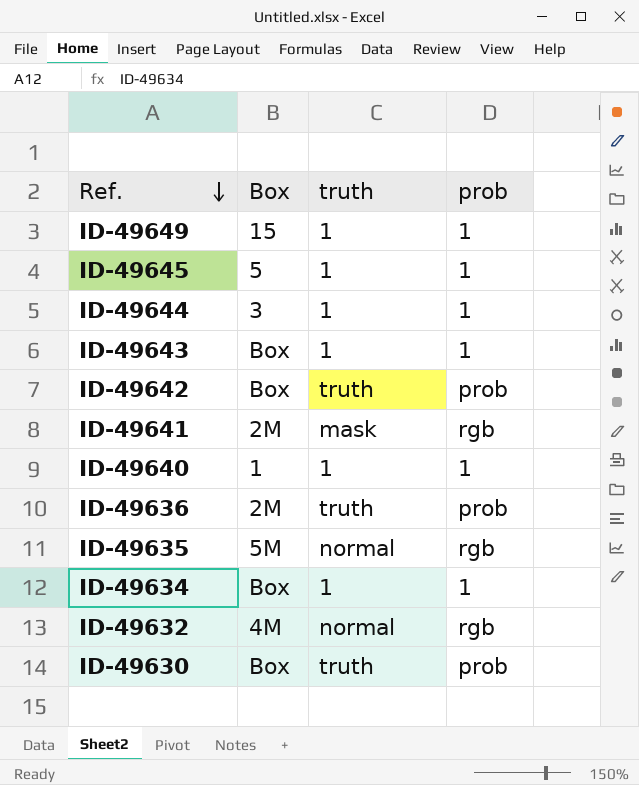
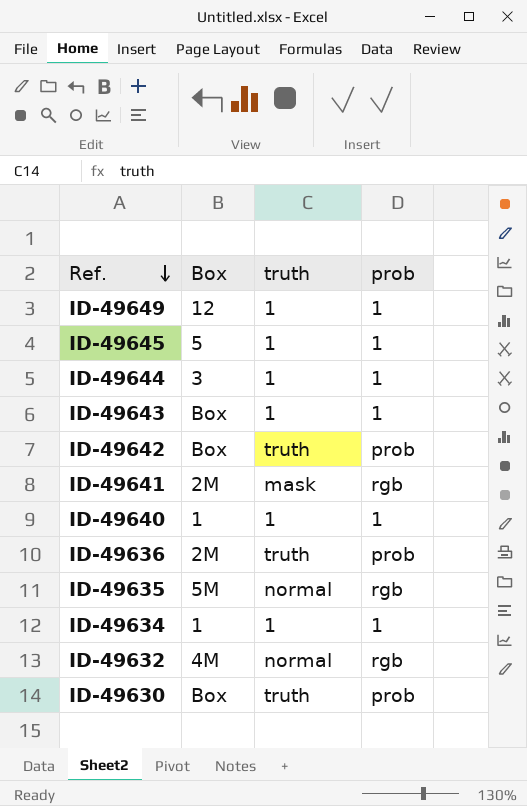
ID-49649 | Box: 15 -> 12
ID-49634 | Box: Box -> 1

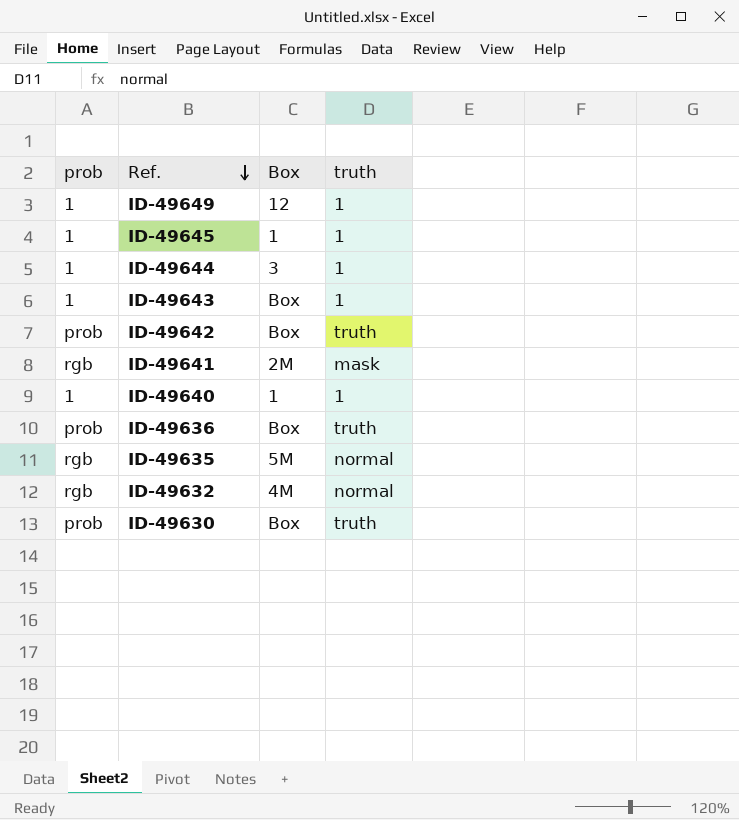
column prob | position: 4 -> 1
row ID-49634: 1 | 1 | 1 -> none
ID-49645 | Box: 5 -> 1
ID-49636 | Box: 2M -> Box

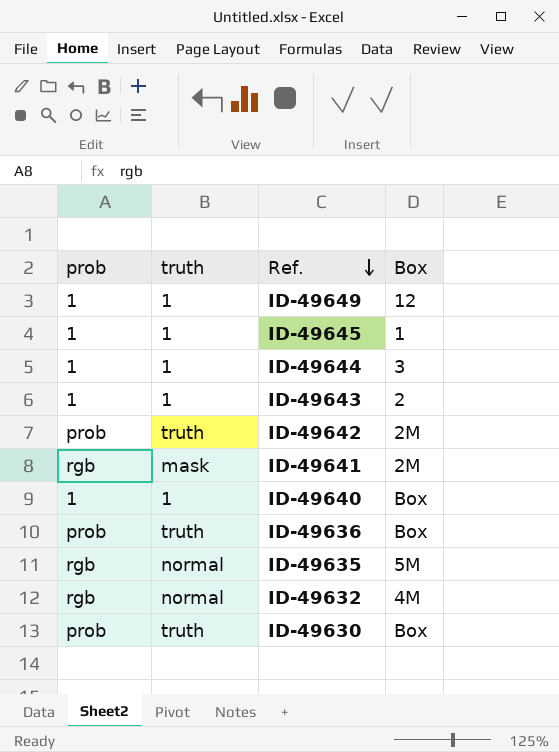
column truth | position: 4 -> 2
ID-49643 | Box: Box -> 2
ID-49642 | Box: Box -> 2M
ID-49640 | Box: 1 -> Box

